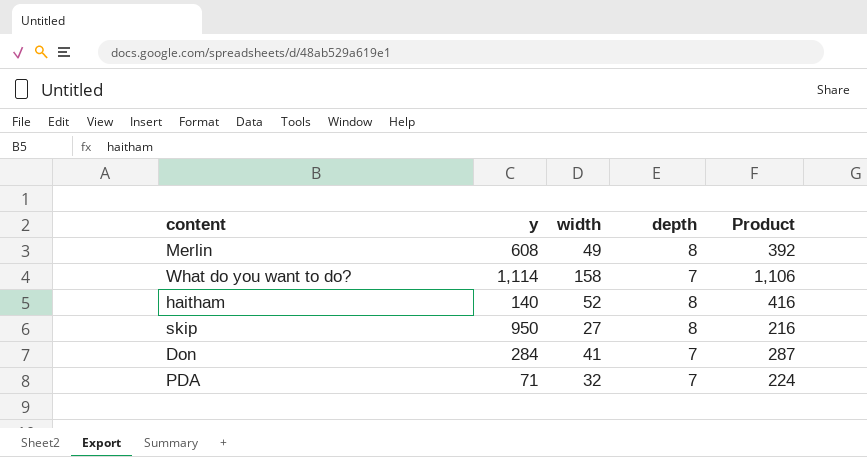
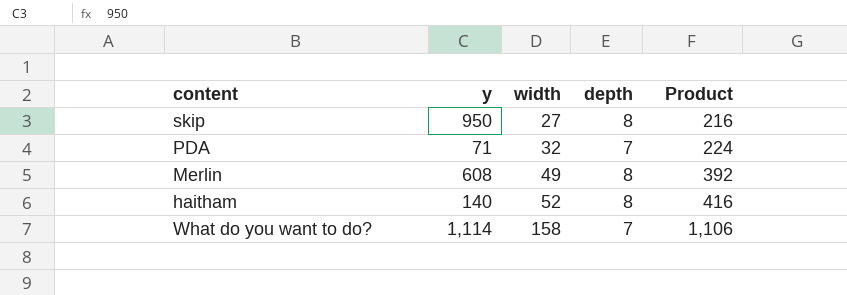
row order: none -> width ascending
row Don: 284 | 41 | 7 | 287 -> none

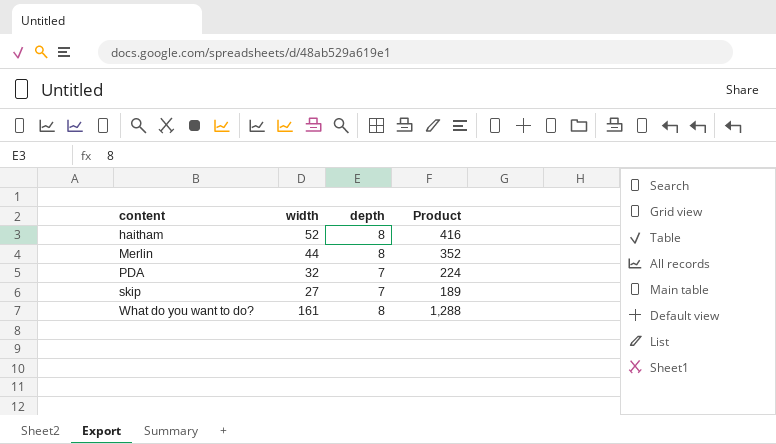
row order: width ascending -> content ascending
column y | position: 2 -> none
Merlin | width: 49 -> 44
Merlin | Product: 392 -> 352
skip | depth: 8 -> 7
skip | Product: 216 -> 189
What do you want to do? | width: 158 -> 161
What do you want to do? | depth: 7 -> 8
What do you want to do? | Product: 1,106 -> 1,288

